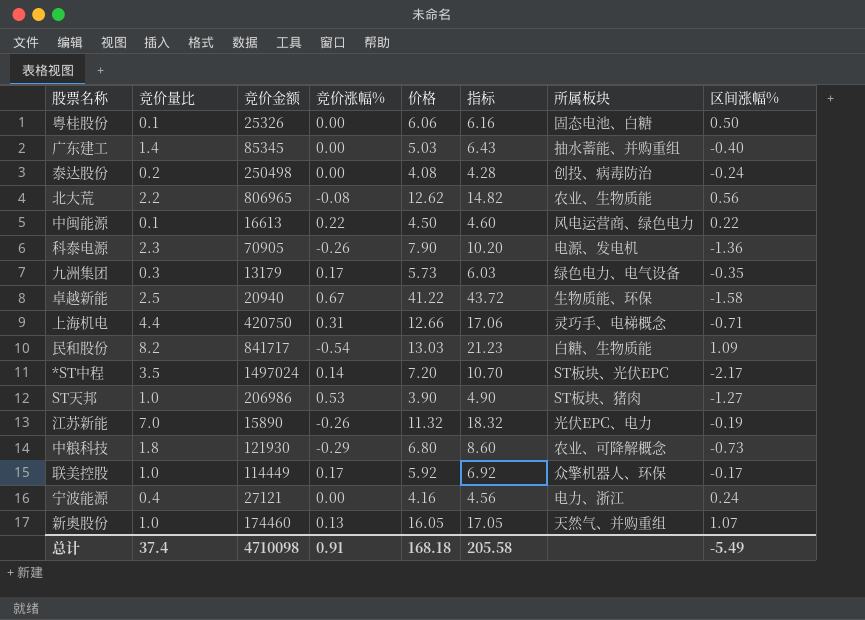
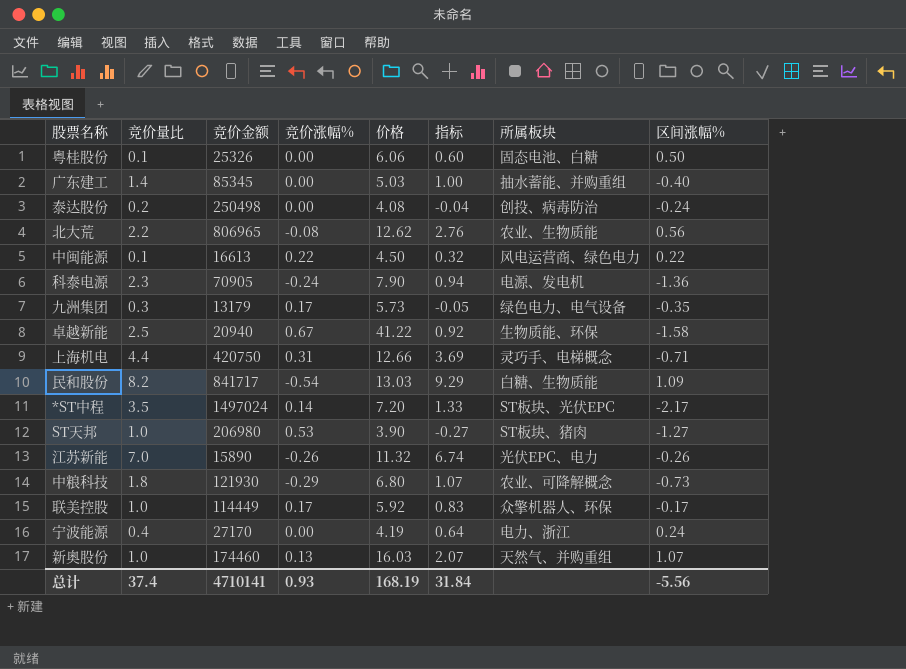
column 指标 | formula: [竞价量比] + [价格] -> [竞价量比] + [区间涨幅%]
科泰电源 | 竞价涨幅%: -0.26 -> -0.24
ST天邦 | 竞价金额: 206986 -> 206980
江苏新能 | 区间涨幅%: -0.19 -> -0.26
宁波能源 | 竞价金额: 27121 -> 27170
宁波能源 | 价格: 4.16 -> 4.19
新奥股份 | 价格: 16.05 -> 16.03
总计 | 竞价金额: 4710098 -> 4710141
总计 | 竞价涨幅%: 0.91 -> 0.93
总计 | 价格: 168.18 -> 168.19
总计 | 指标: 205.58 -> 31.84
总计 | 区间涨幅%: -5.49 -> -5.56

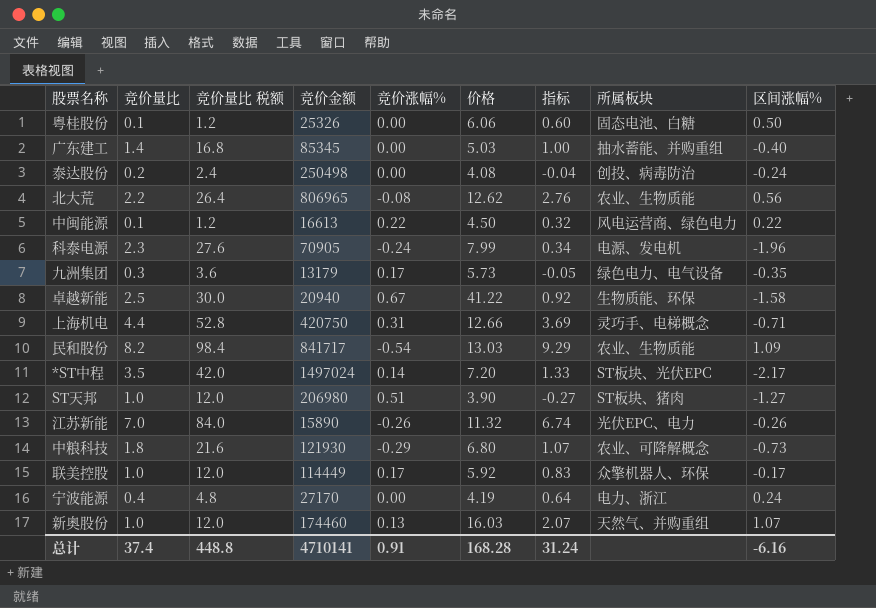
column 竞价量比 税额 | formula: none -> [竞价量比] * 12
科泰电源 | 价格: 7.90 -> 7.99
科泰电源 | 指标: 0.94 -> 0.34
科泰电源 | 区间涨幅%: -1.36 -> -1.96
民和股份 | 所属板块: 白糖、生物质能 -> 农业、生物质能
ST天邦 | 竞价涨幅%: 0.53 -> 0.51
总计 | 竞价涨幅%: 0.93 -> 0.91
总计 | 价格: 168.19 -> 168.28
总计 | 指标: 31.84 -> 31.24
总计 | 区间涨幅%: -5.56 -> -6.16

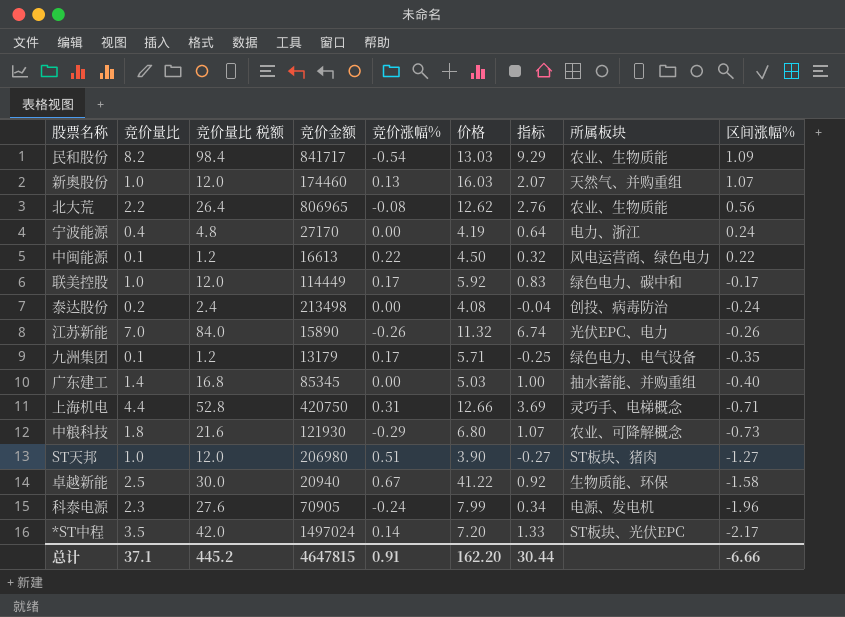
row order: none -> 区间涨幅% descending
row 粤桂股份: 0.1 | 1.2 | 25326 | 0.00 | 6.06 | 0.60 | 固态电池、白糖 | 0.50 -> none
联美控股 | 所属板块: 众擎机器人、环保 -> 绿色电力、碳中和
泰达股份 | 竞价金额: 250498 -> 213498
九洲集团 | 竞价量比: 0.3 -> 0.1
九洲集团 | 竞价量比 税额: 3.6 -> 1.2
九洲集团 | 价格: 5.73 -> 5.71
九洲集团 | 指标: -0.05 -> -0.25
总计 | 竞价量比: 37.4 -> 37.1
总计 | 竞价量比 税额: 448.8 -> 445.2
总计 | 竞价金额: 4710141 -> 4647815
总计 | 价格: 168.28 -> 162.20
总计 | 指标: 31.24 -> 30.44
总计 | 区间涨幅%: -6.16 -> -6.66

